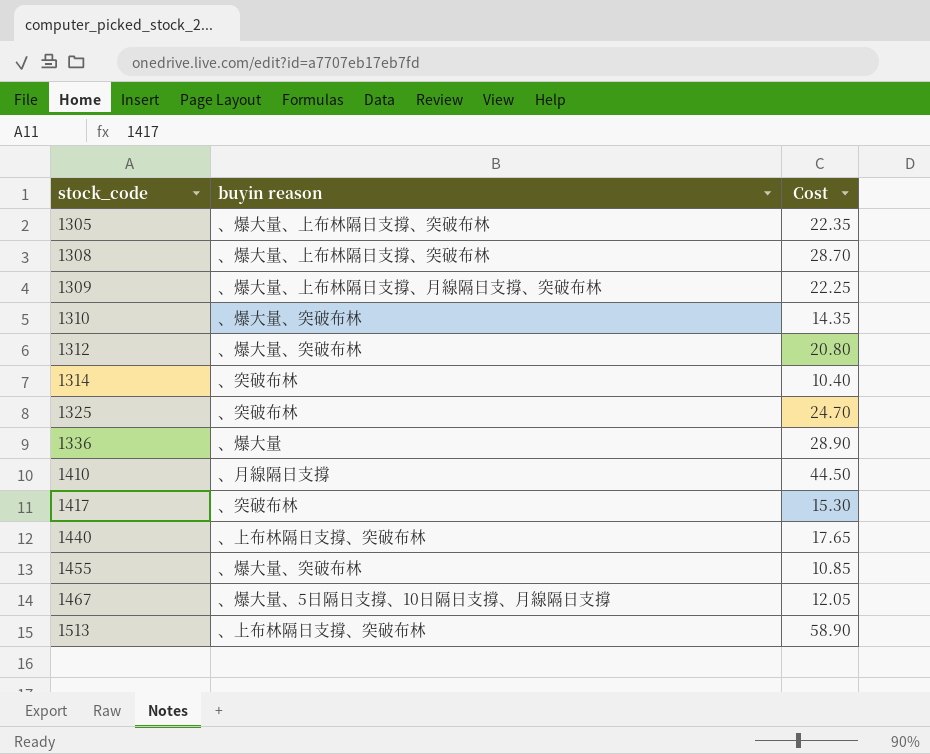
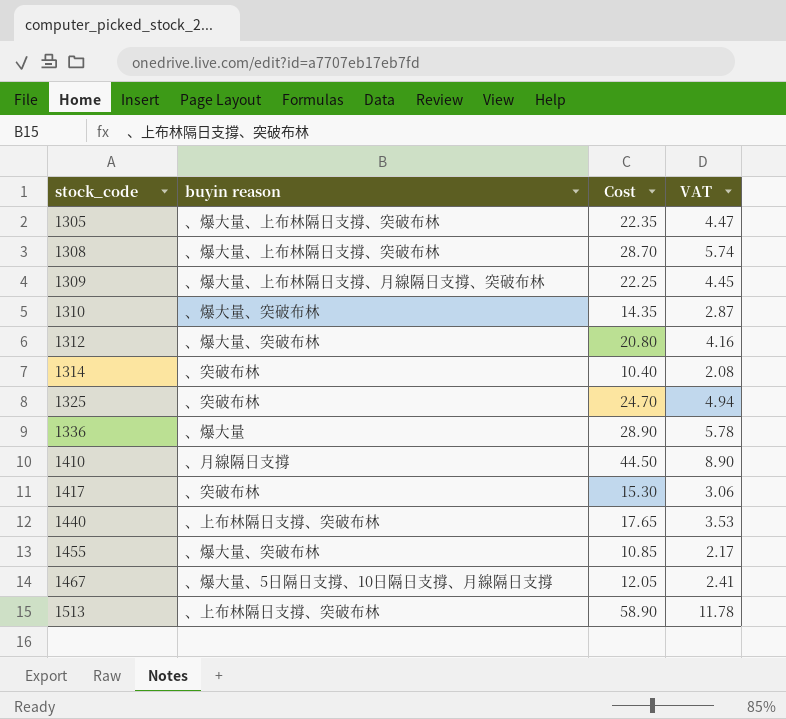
column VAT | formula: none -> [Cost] * 0.2

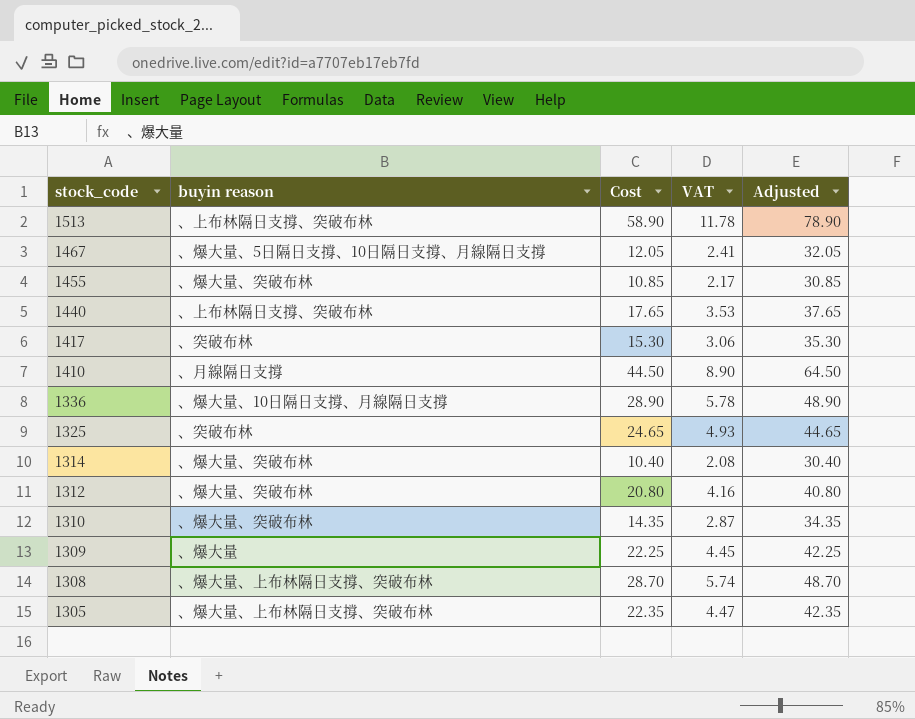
row order: stock_code ascending -> stock_code descending
column Adjusted | formula: none -> [Cost] + 20
1336 | buyin reason: 、爆大量 -> 、爆大量、10日隔日支撐、月線隔日支撐
1325 | Cost: 24.70 -> 24.65
1325 | VAT: 4.94 -> 4.93
1314 | buyin reason: 、突破布林 -> 、爆大量、突破布林
1309 | buyin reason: 、爆大量、上布林隔日支撐、月線隔日支撐、突破布林 -> 、爆大量

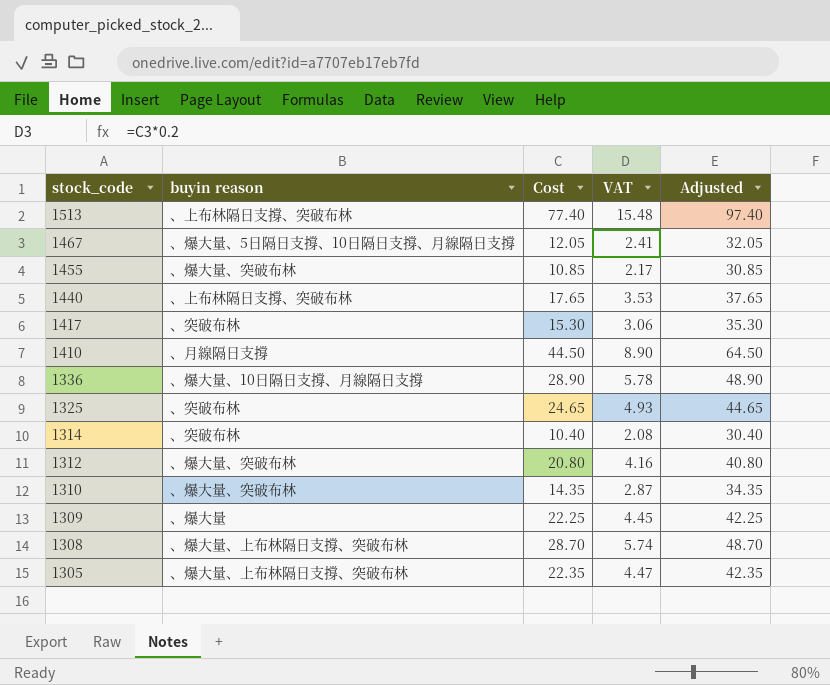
1513 | Cost: 58.90 -> 77.40
1513 | VAT: 11.78 -> 15.48
1513 | Adjusted: 78.90 -> 97.40
1314 | buyin reason: 、爆大量、突破布林 -> 、突破布林

